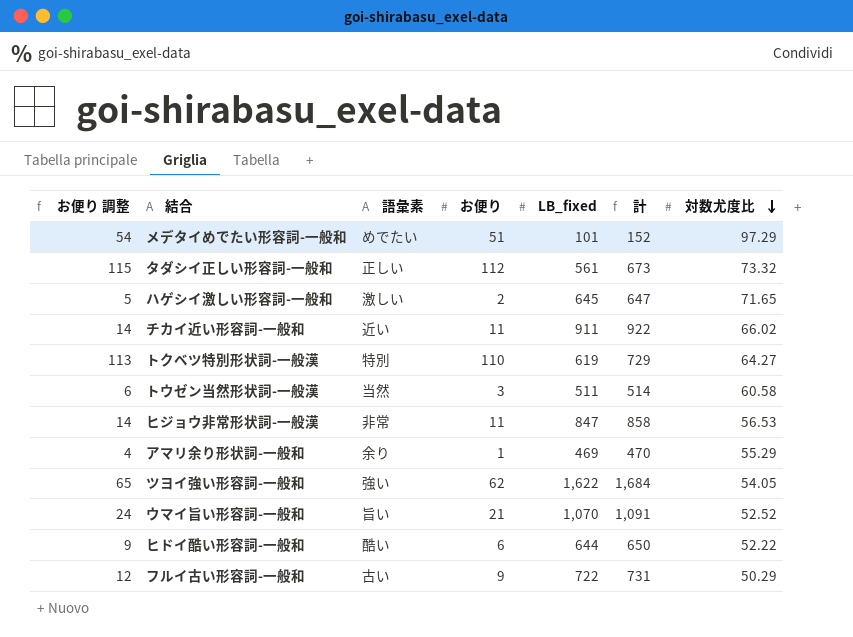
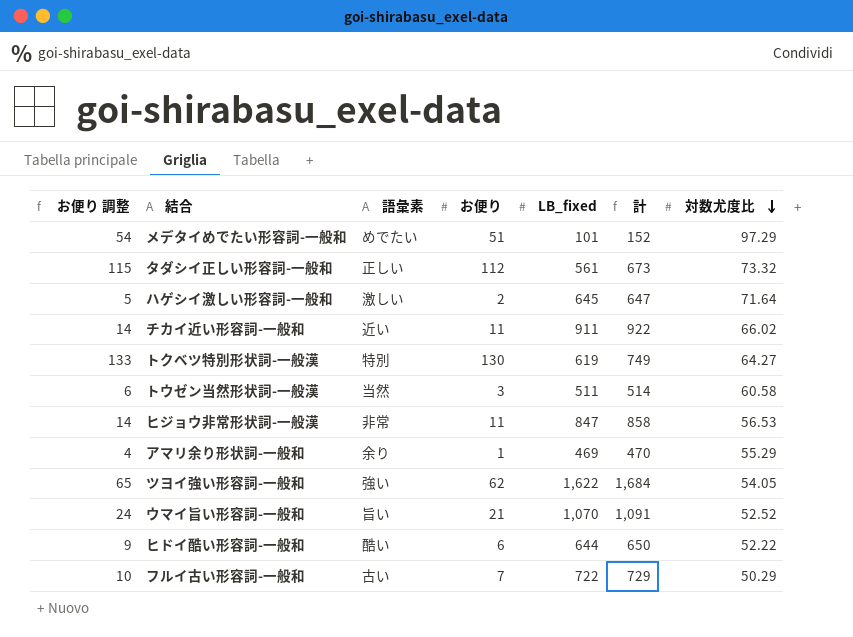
ハゲシイ激しい形容詞-一般和 | 対数尤度比: 71.65 -> 71.64
トクベツ特別形状詞-一般漢 | お便り 調整: 113 -> 133
トクベツ特別形状詞-一般漢 | お便り: 110 -> 130
トクベツ特別形状詞-一般漢 | 計: 729 -> 749
フルイ古い形容詞-一般和 | お便り 調整: 12 -> 10
フルイ古い形容詞-一般和 | お便り: 9 -> 7
フルイ古い形容詞-一般和 | 計: 731 -> 729

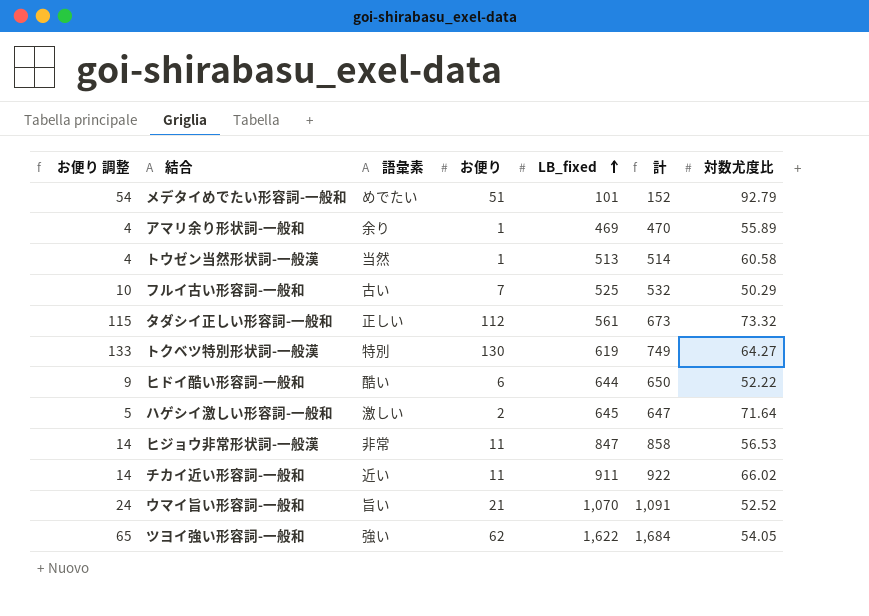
row order: 対数尤度比 descending -> LB_fixed ascending
メデタイめでたい形容詞-一般和 | 対数尤度比: 97.29 -> 92.79
アマリ余り形状詞-一般和 | 対数尤度比: 55.29 -> 55.89
トウゼン当然形状詞-一般漢 | お便り 調整: 6 -> 4
トウゼン当然形状詞-一般漢 | お便り: 3 -> 1
トウゼン当然形状詞-一般漢 | LB_fixed: 511 -> 513
フルイ古い形容詞-一般和 | LB_fixed: 722 -> 525
フルイ古い形容詞-一般和 | 計: 729 -> 532

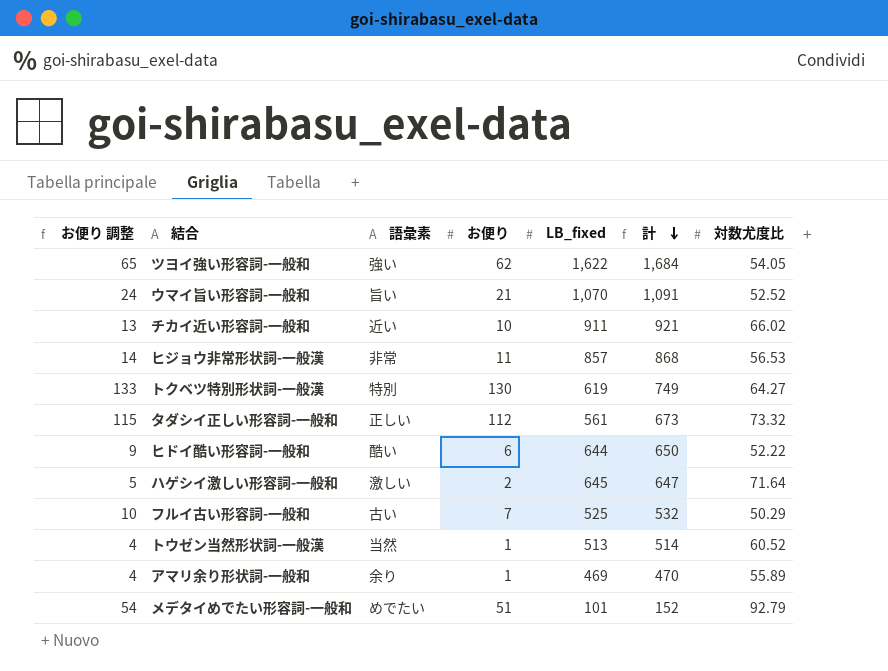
row order: LB_fixed ascending -> 計 descending
チカイ近い形容詞-一般和 | お便り 調整: 14 -> 13
チカイ近い形容詞-一般和 | お便り: 11 -> 10
チカイ近い形容詞-一般和 | 計: 922 -> 921
ヒジョウ非常形状詞-一般漢 | LB_fixed: 847 -> 857
ヒジョウ非常形状詞-一般漢 | 計: 858 -> 868
トウゼン当然形状詞-一般漢 | 対数尤度比: 60.58 -> 60.52

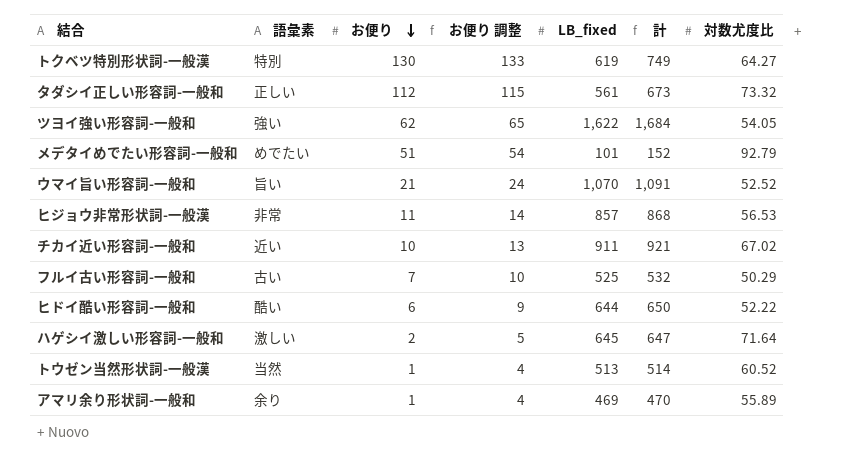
row order: 計 descending -> お便り descending
column お便り 調整 | position: 1 -> 4
チカイ近い形容詞-一般和 | 対数尤度比: 66.02 -> 67.02

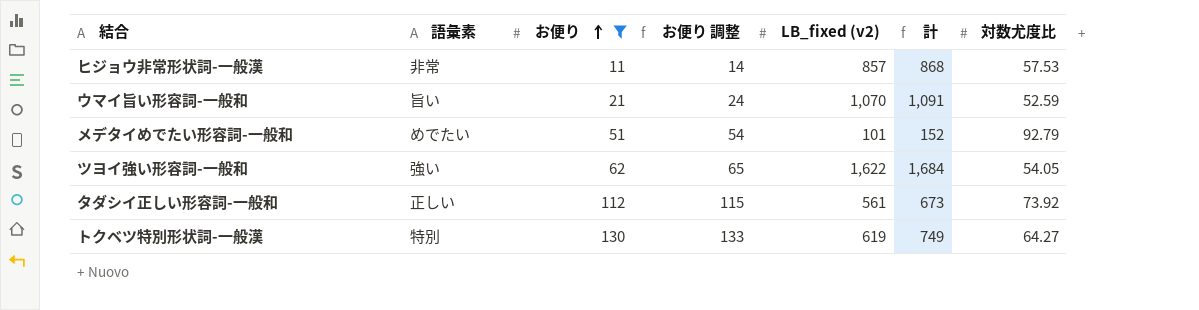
filter: none -> お便り >= 11
row order: お便り descending -> お便り ascending
column name: LB_fixed -> LB_fixed (v2)
ヒジョウ非常形状詞-一般漢 | 対数尤度比: 56.53 -> 57.53
ウマイ旨い形容詞-一般和 | 対数尤度比: 52.52 -> 52.59
タダシイ正しい形容詞-一般和 | 対数尤度比: 73.32 -> 73.92

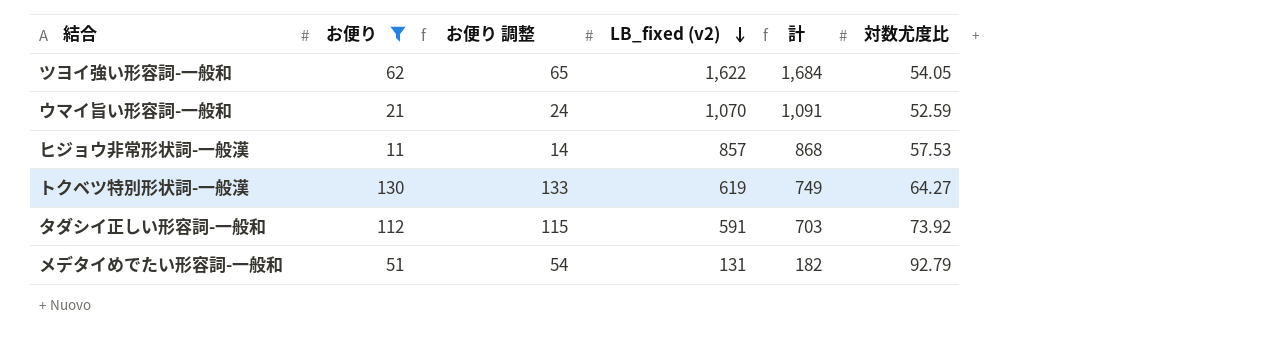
row order: お便り ascending -> LB_fixed (v2) descending
column 語彙素 | position: 2 -> none
タダシイ正しい形容詞-一般和 | LB_fixed (v2): 561 -> 591
タダシイ正しい形容詞-一般和 | 計: 673 -> 703
メデタイめでたい形容詞-一般和 | LB_fixed (v2): 101 -> 131
メデタイめでたい形容詞-一般和 | 計: 152 -> 182

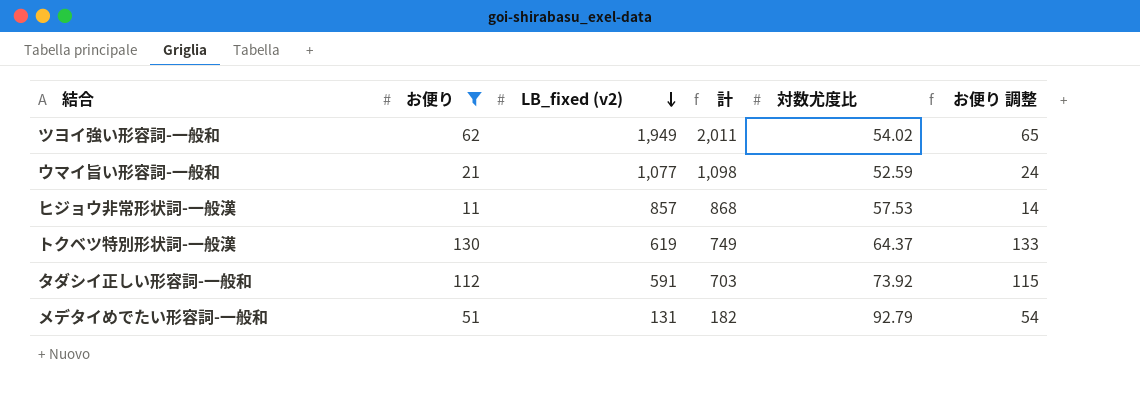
column お便り 調整 | position: 3 -> 6
ツヨイ強い形容詞-一般和 | LB_fixed (v2): 1,622 -> 1,949
ツヨイ強い形容詞-一般和 | 計: 1,684 -> 2,011
ツヨイ強い形容詞-一般和 | 対数尤度比: 54.05 -> 54.02
ウマイ旨い形容詞-一般和 | LB_fixed (v2): 1,070 -> 1,077
ウマイ旨い形容詞-一般和 | 計: 1,091 -> 1,098
トクベツ特別形状詞-一般漢 | 対数尤度比: 64.27 -> 64.37

